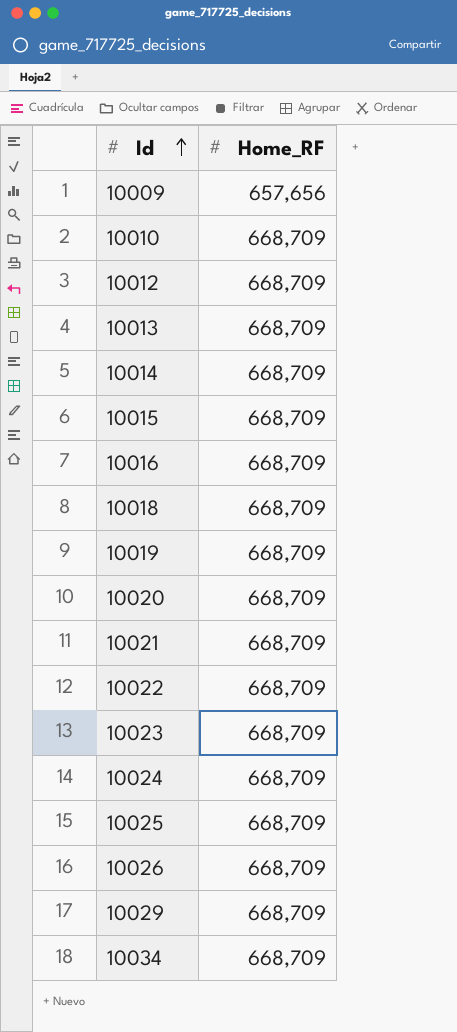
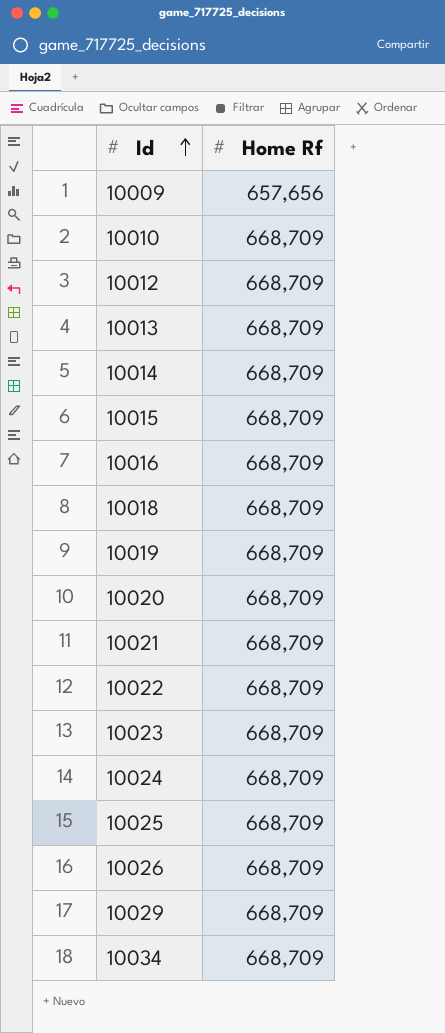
column name: Home_RF -> Home Rf

